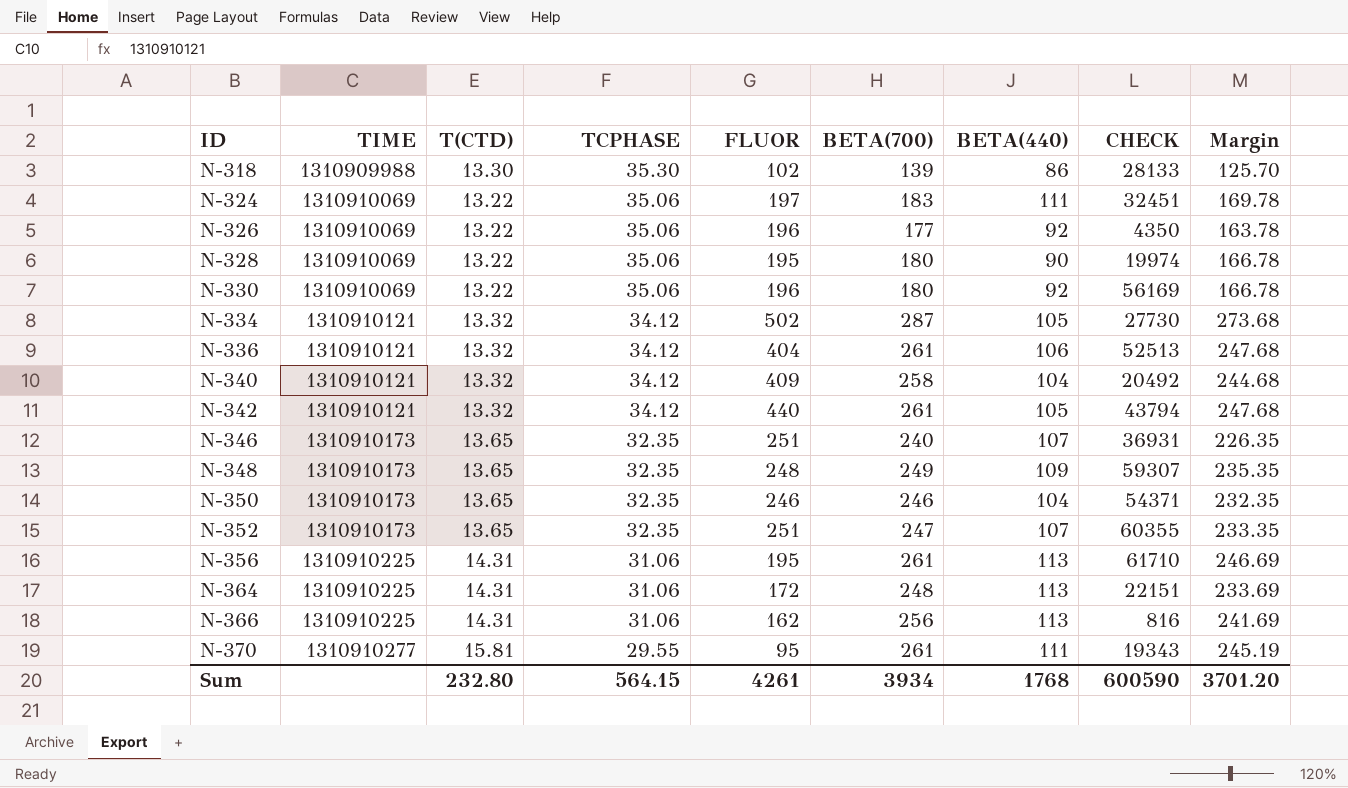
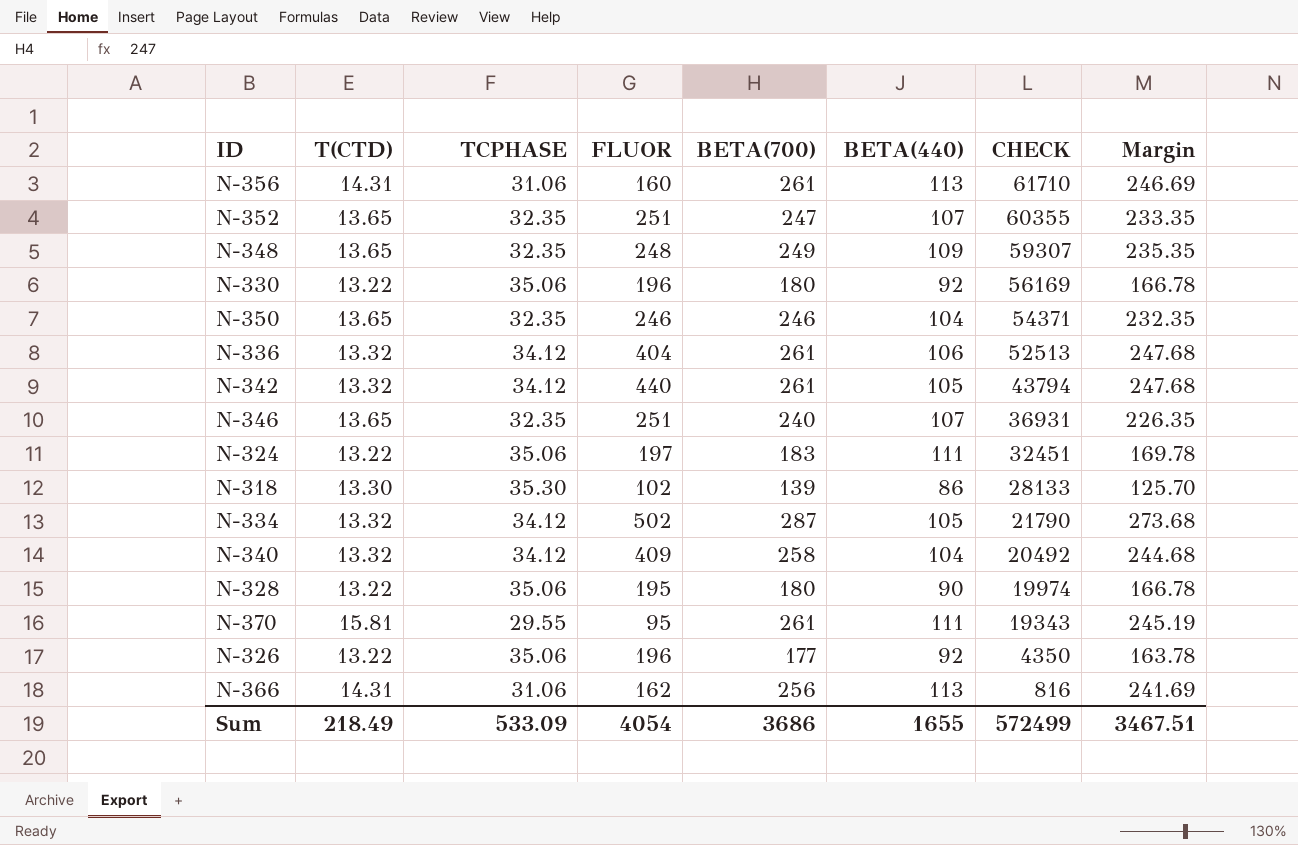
row order: ID ascending -> CHECK descending
column TIME | position: 2 -> none
row N-364: 1310910225 | 14.31 | 31.06 | 172 | 248 | 113 | 22151 | 233.69 -> none
N-356 | FLUOR: 195 -> 160
N-334 | CHECK: 27730 -> 21790
Sum | T(CTD): 232.80 -> 218.49
Sum | TCPHASE: 564.15 -> 533.09
Sum | FLUOR: 4261 -> 4054
Sum | BETA(700): 3934 -> 3686
Sum | BETA(440): 1768 -> 1655
Sum | CHECK: 600590 -> 572499
Sum | Margin: 3701.20 -> 3467.51

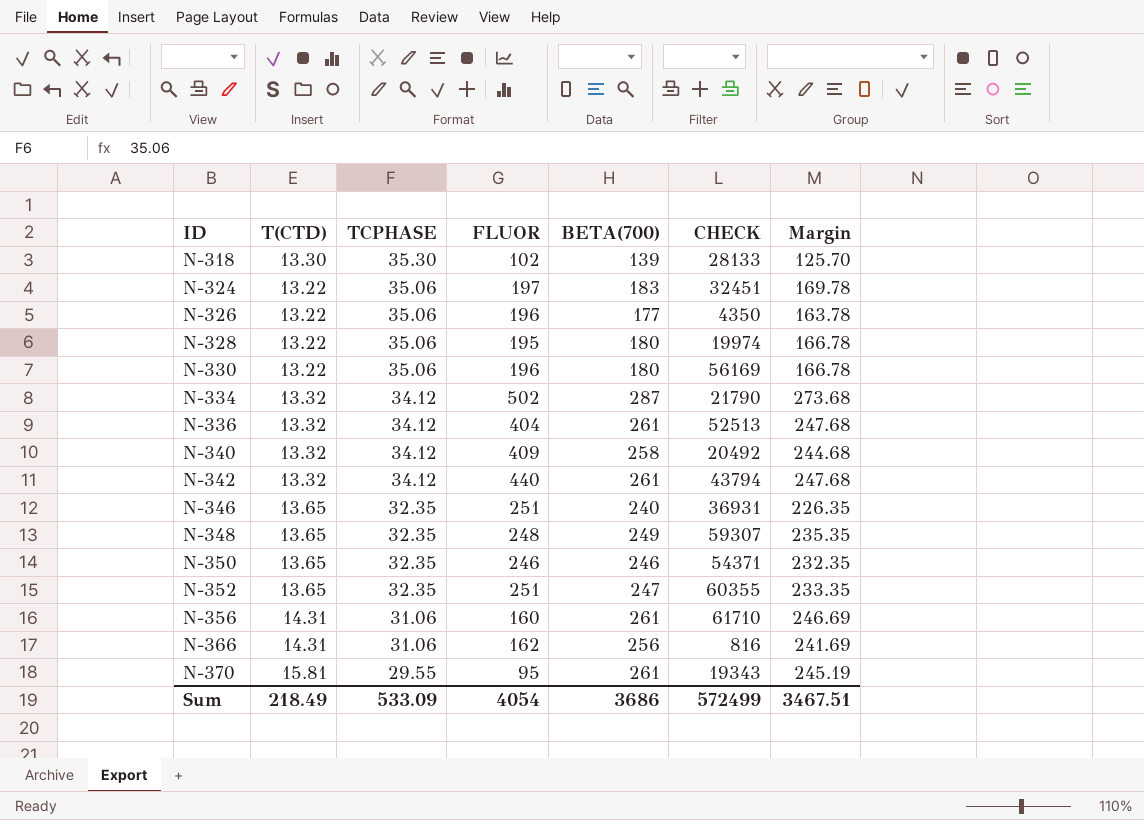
row order: CHECK descending -> ID ascending
column BETA(440) | position: 6 -> none

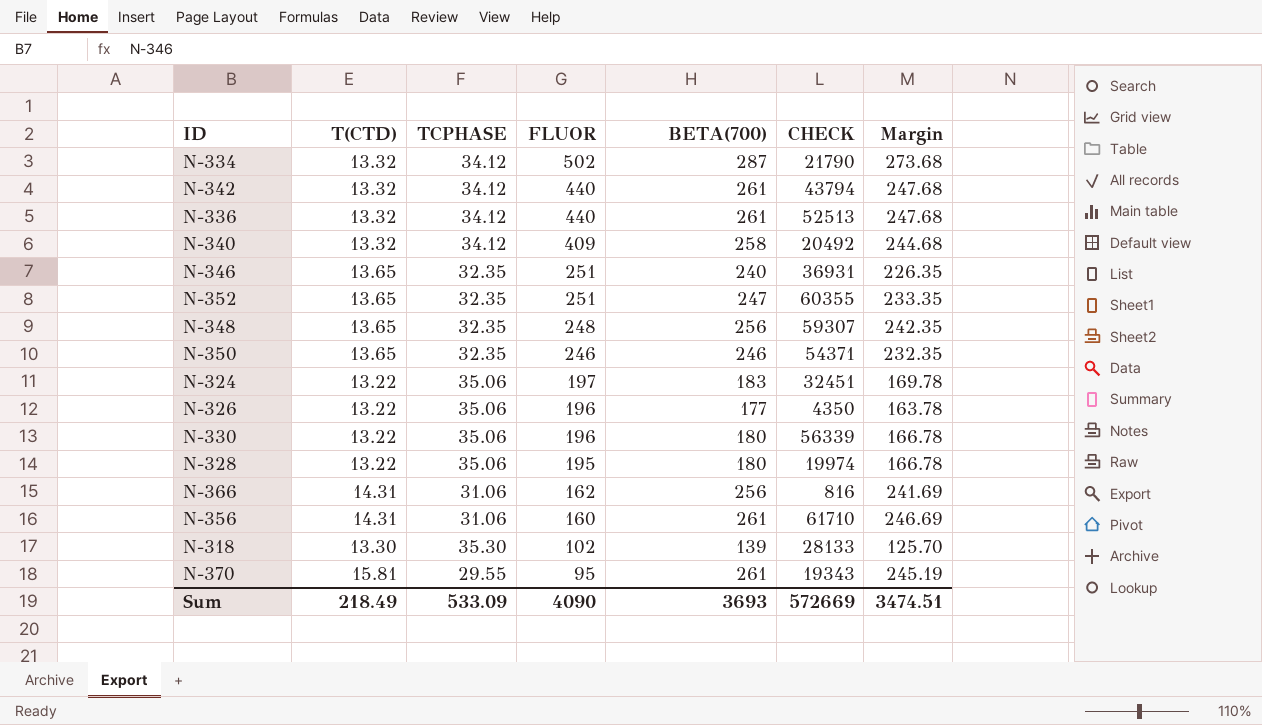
row order: ID ascending -> FLUOR descending
N-336 | FLUOR: 404 -> 440
N-348 | BETA(700): 249 -> 256
N-348 | Margin: 235.35 -> 242.35
N-330 | CHECK: 56169 -> 56339
Sum | FLUOR: 4054 -> 4090
Sum | BETA(700): 3686 -> 3693
Sum | CHECK: 572499 -> 572669
Sum | Margin: 3467.51 -> 3474.51

